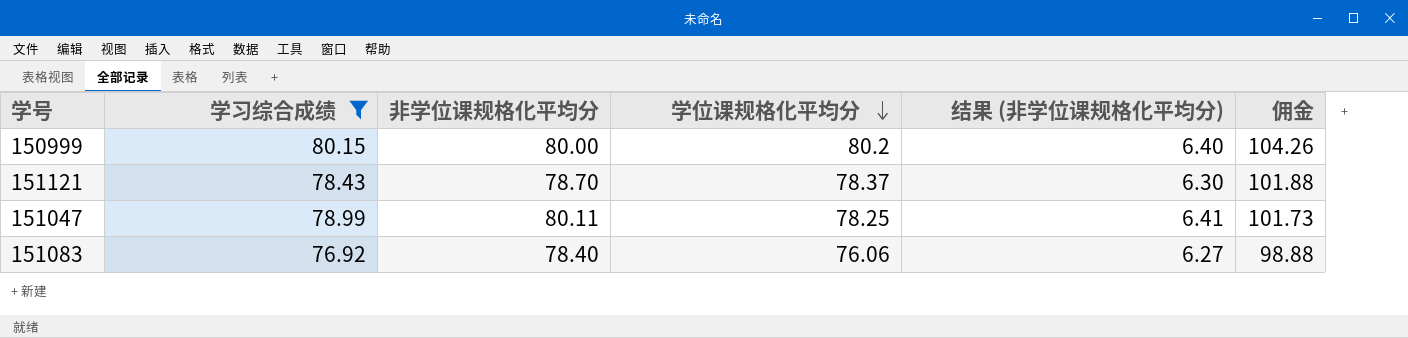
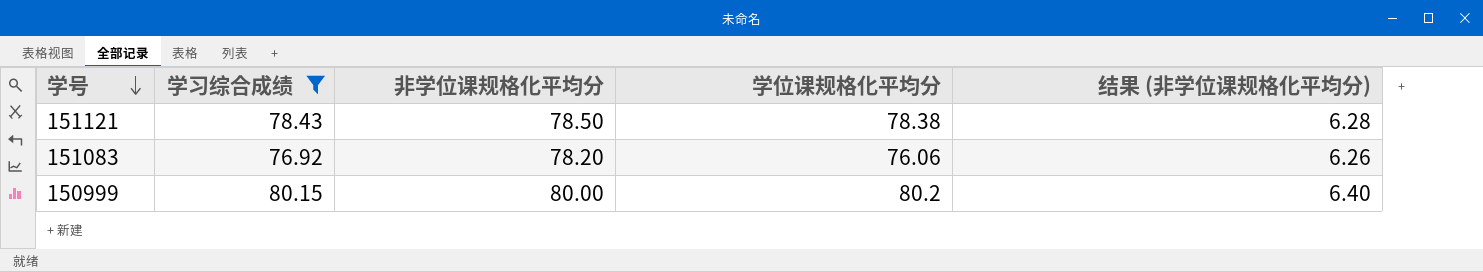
row order: 学位课规格化平均分 descending -> 学号 descending
column 佣金 | formula: [学位课规格化平均分] * 1.3 -> none
row 151047: 78.99 | 80.11 | 78.25 | 6.41 | 101.73 -> none
151121 | 非学位课规格化平均分: 78.70 -> 78.50
151121 | 学位课规格化平均分: 78.37 -> 78.38
151121 | 结果 (非学位课规格化平均分): 6.30 -> 6.28
151083 | 非学位课规格化平均分: 78.40 -> 78.20
151083 | 结果 (非学位课规格化平均分): 6.27 -> 6.26

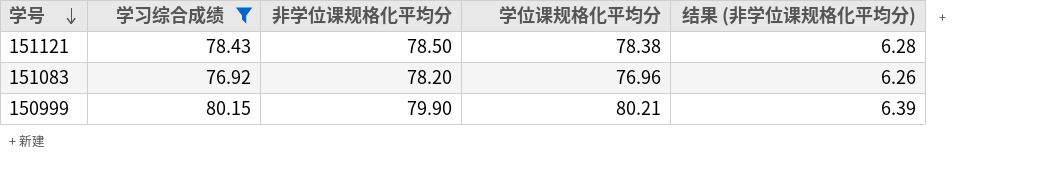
151083 | 学位课规格化平均分: 76.06 -> 76.96
150999 | 非学位课规格化平均分: 80.00 -> 79.90
150999 | 学位课规格化平均分: 80.2 -> 80.21
150999 | 结果 (非学位课规格化平均分): 6.40 -> 6.39

